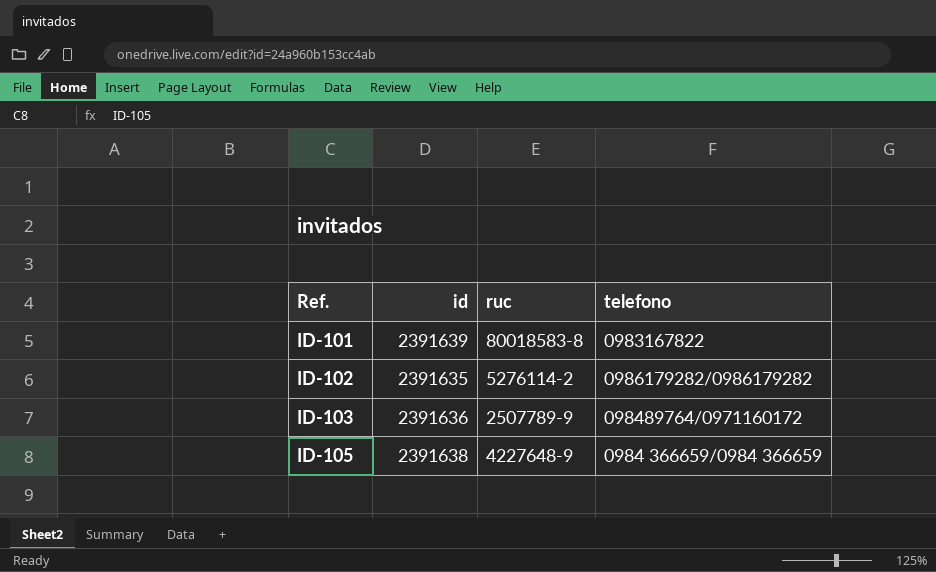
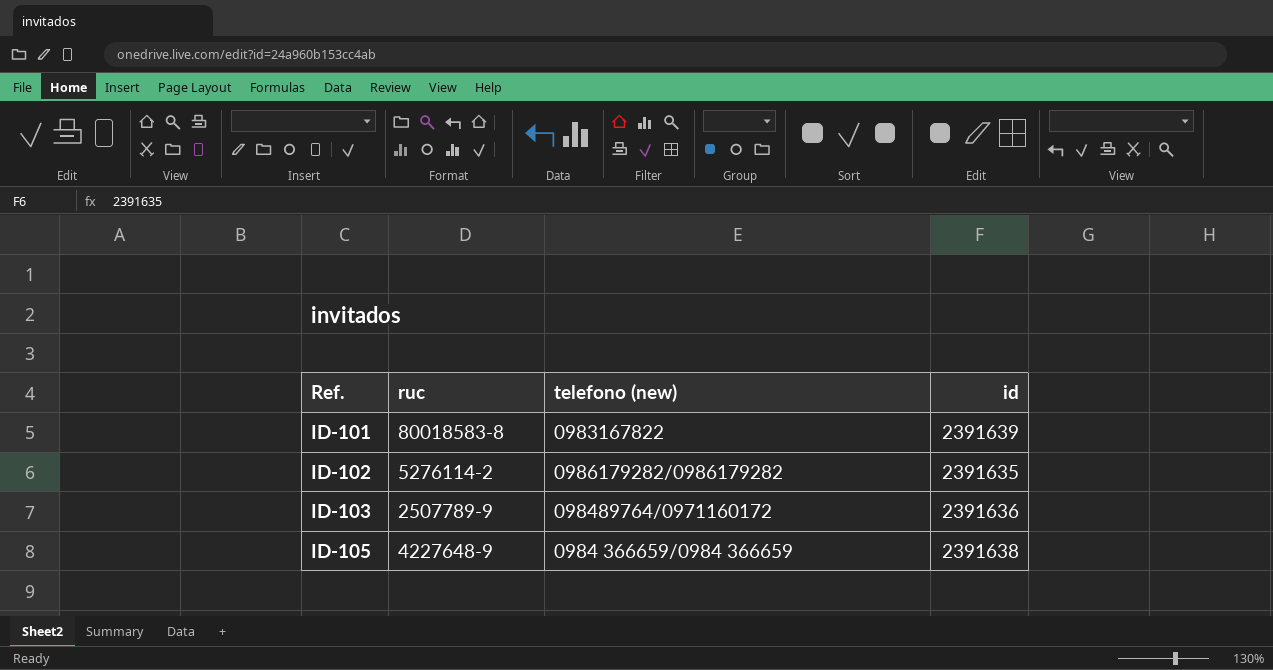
column name: telefono -> telefono (new)
column id | position: 2 -> 4

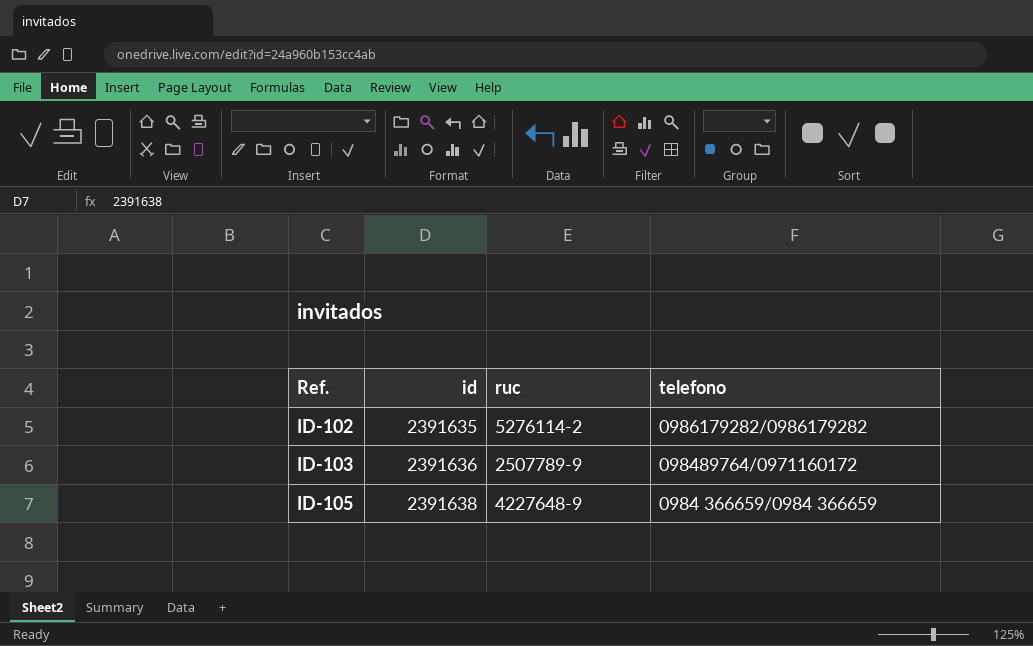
column id | position: 4 -> 2
column name: telefono (new) -> telefono
row ID-101: 80018583-8 | 0983167822 | 2391639 -> none

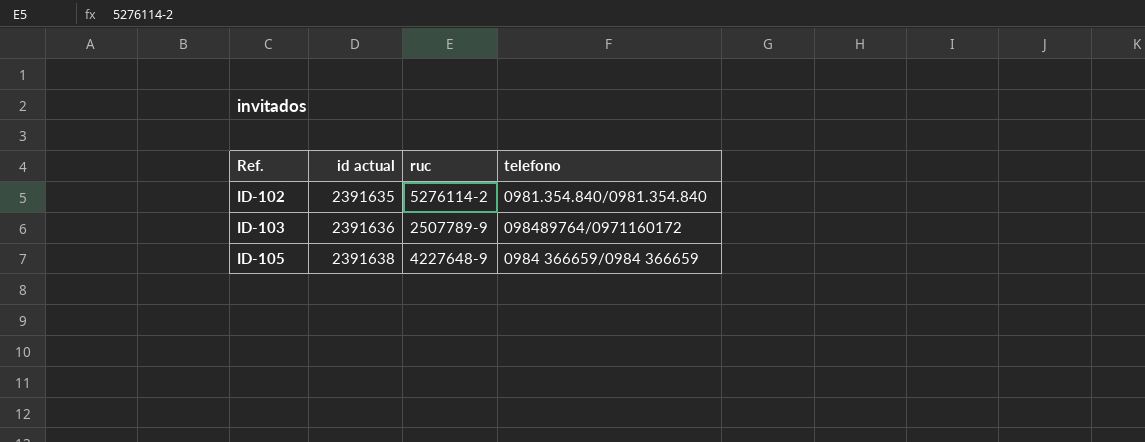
column name: id -> id actual
ID-102 | telefono: 0986179282/0986179282 -> 0981.354.840/0981.354.840

